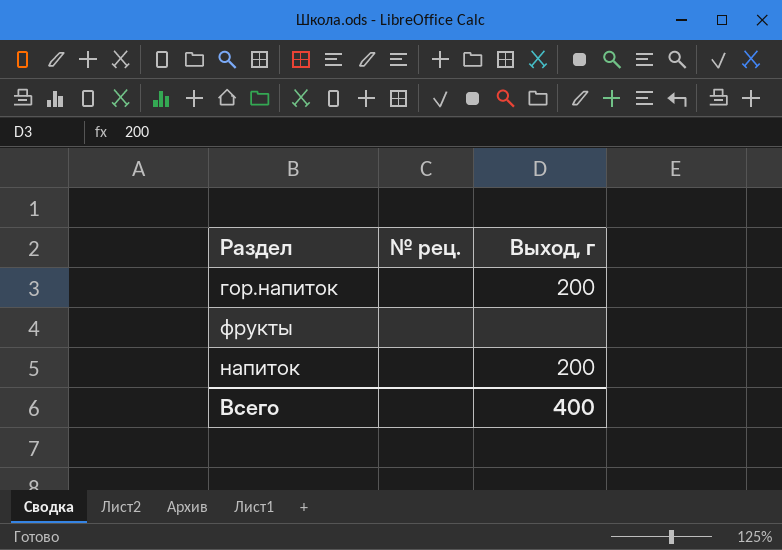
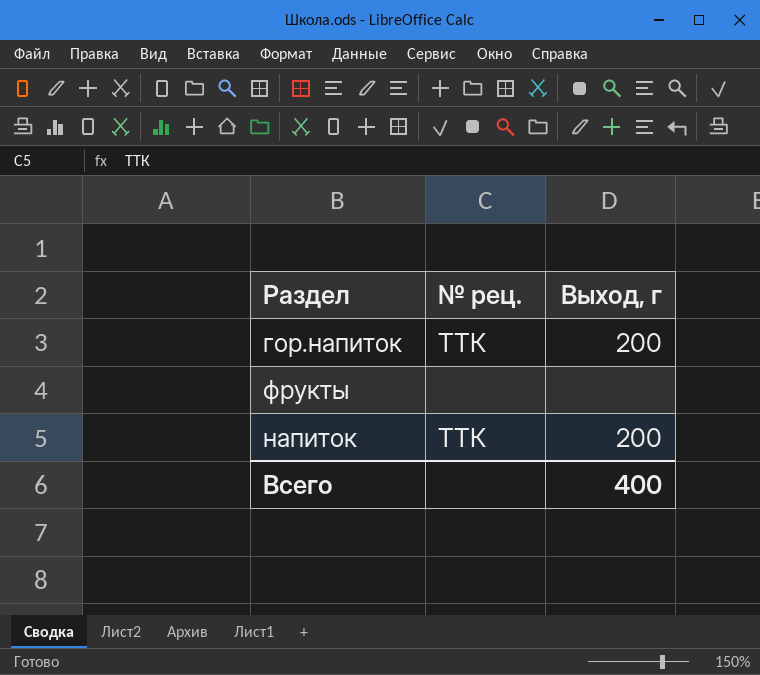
гор.напиток | № рец.: none -> ТТК
напиток | № рец.: none -> ТТК

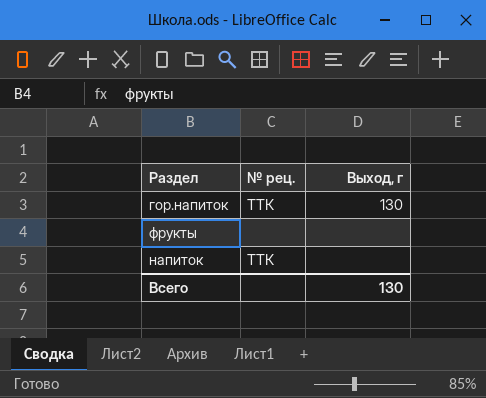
гор.напиток | Выход, г: 200 -> 130
напиток | Выход, г: 200 -> none
Всего | Выход, г: 400 -> 130

